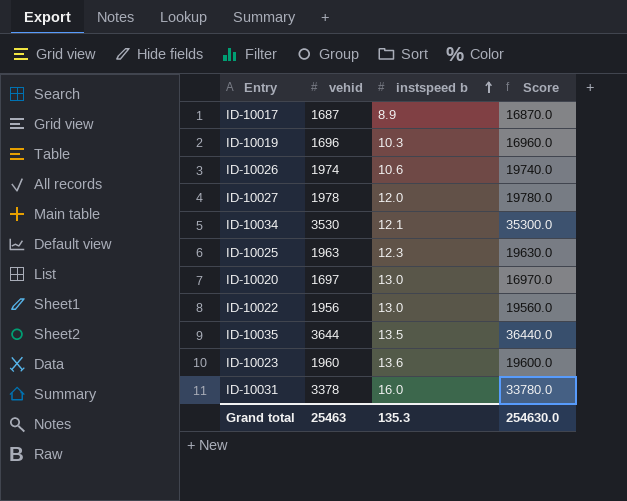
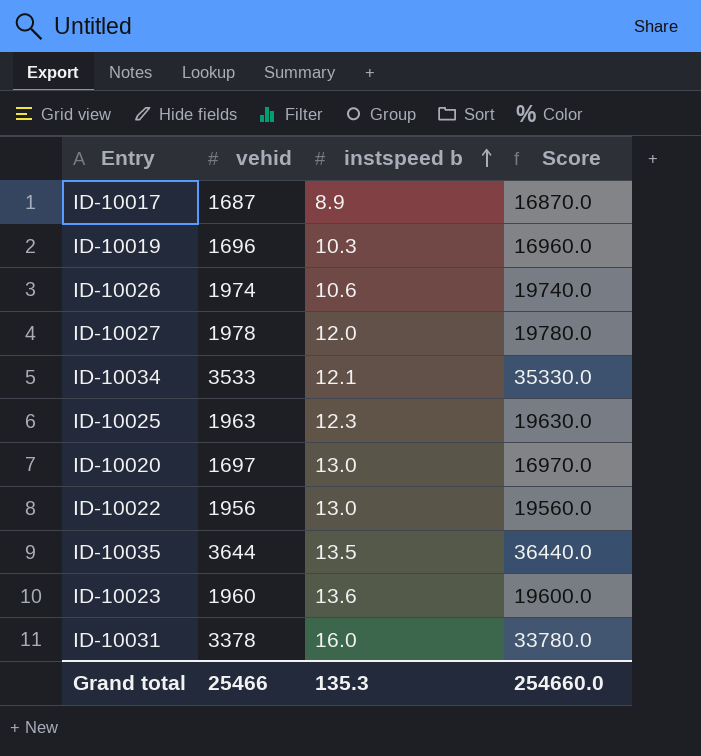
ID-10034 | vehid: 3530 -> 3533
ID-10034 | Score: 35300.0 -> 35330.0
Grand total | vehid: 25463 -> 25466
Grand total | Score: 254630.0 -> 254660.0

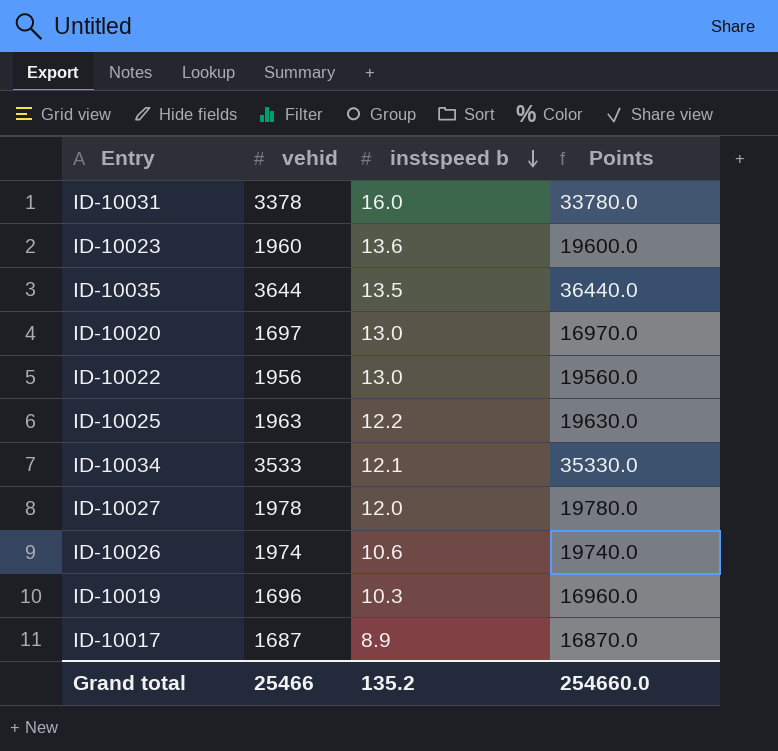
row order: instspeed b ascending -> instspeed b descending
column name: Score -> Points
ID-10025 | instspeed b: 12.3 -> 12.2
Grand total | instspeed b: 135.3 -> 135.2

